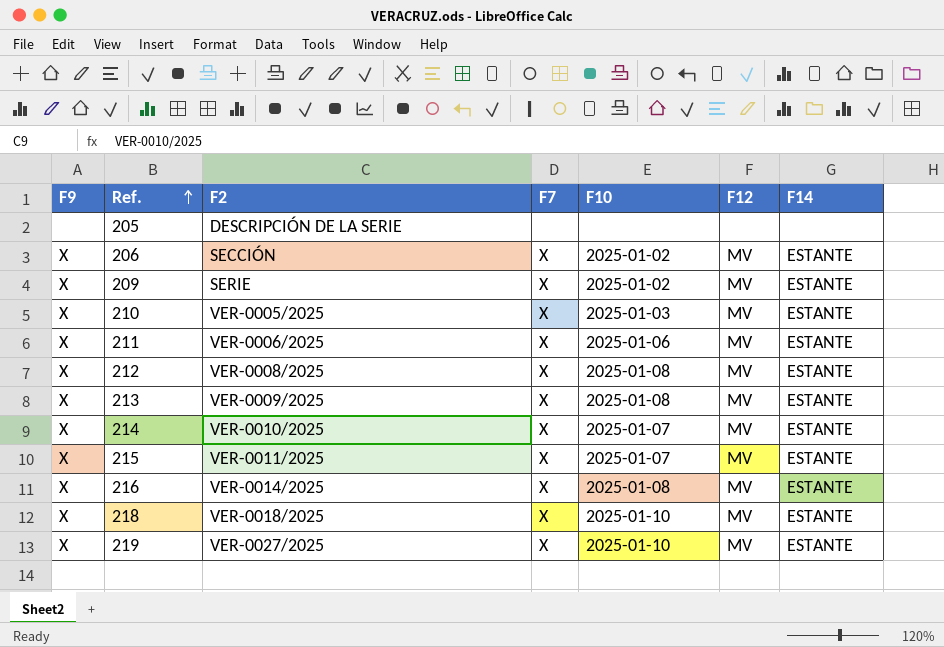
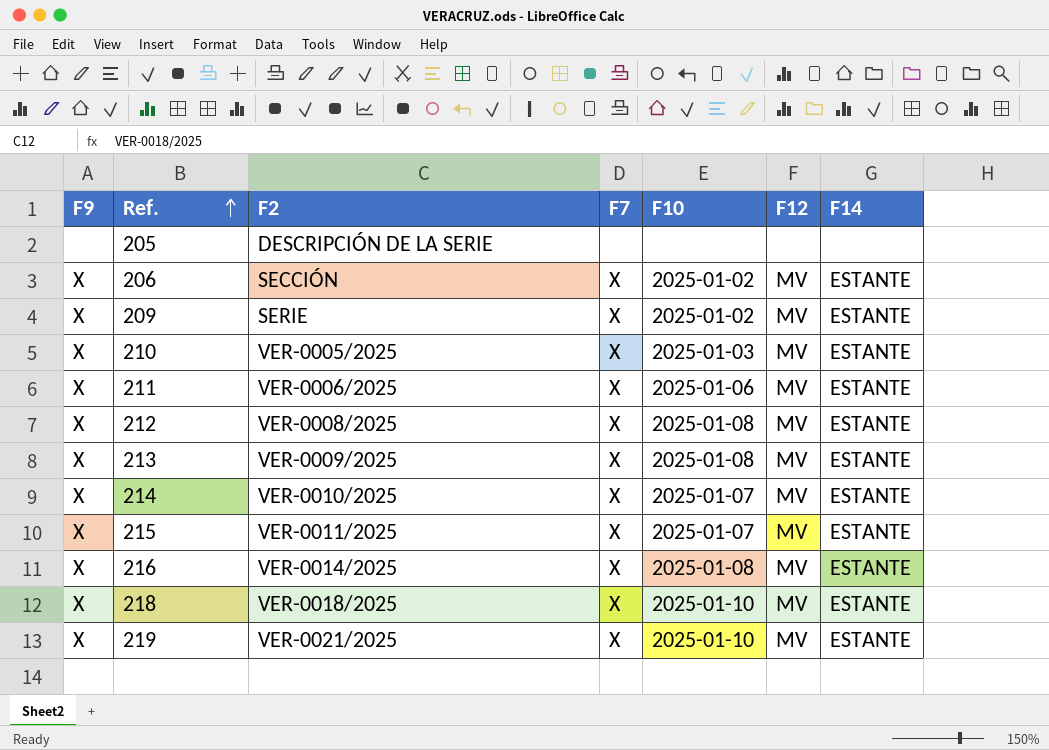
219 | F2: VER-0027/2025 -> VER-0021/2025

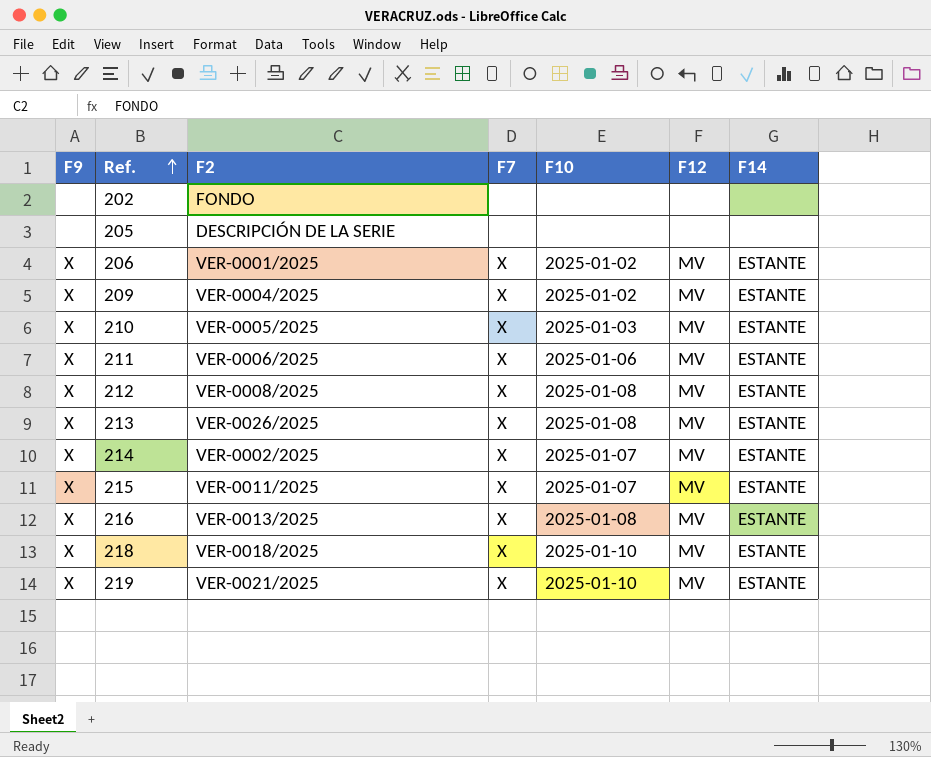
row 202: none -> none | FONDO | none | none | none | none
206 | F2: SECCIÓN -> VER-0001/2025
209 | F2: SERIE -> VER-0004/2025
213 | F2: VER-0009/2025 -> VER-0026/2025
214 | F2: VER-0010/2025 -> VER-0002/2025
216 | F2: VER-0014/2025 -> VER-0013/2025

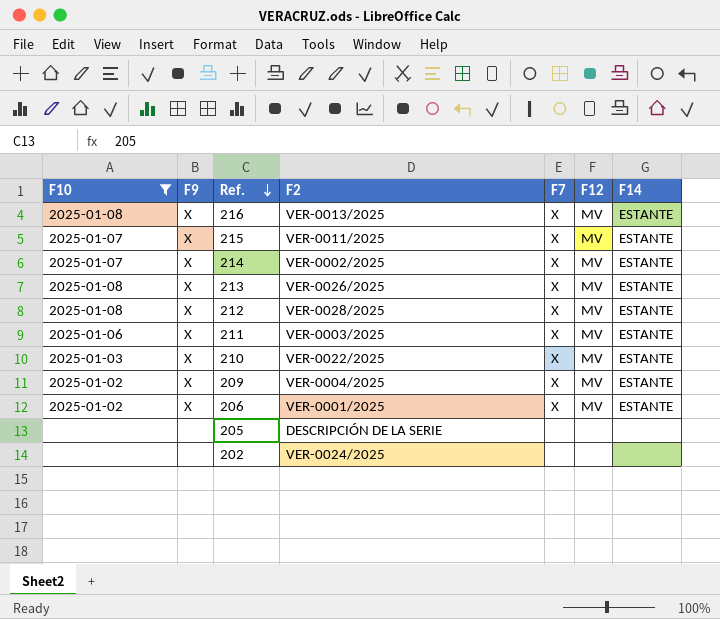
filter: none -> F10 != 2025-01-10
row order: Ref. ascending -> Ref. descending
column F10 | position: 5 -> 1
212 | F2: VER-0008/2025 -> VER-0028/2025
211 | F2: VER-0006/2025 -> VER-0003/2025
210 | F2: VER-0005/2025 -> VER-0022/2025
202 | F2: FONDO -> VER-0024/2025

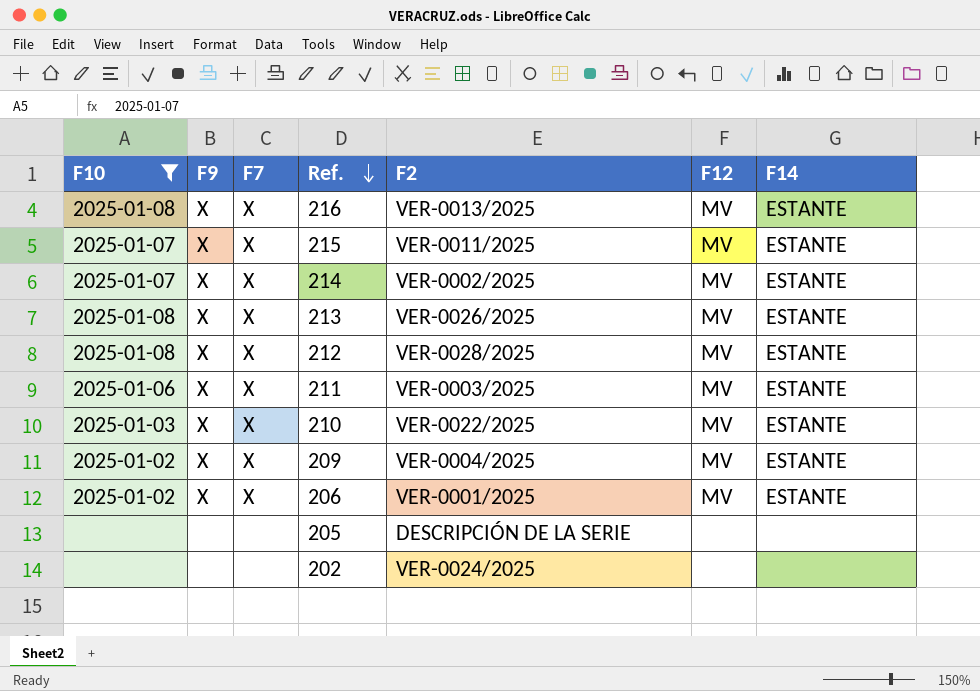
column F7 | position: 5 -> 3

